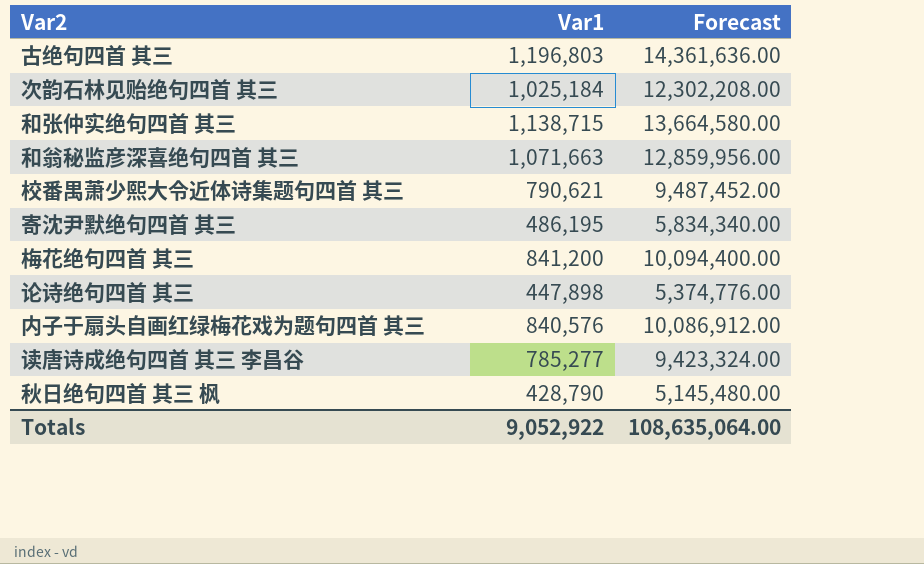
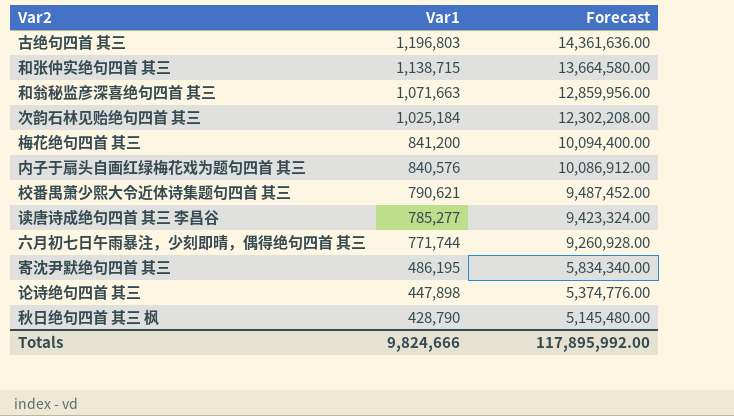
row order: none -> Var1 descending
row 六月初七日午雨暴注，少刻即晴，偶得绝句四首 其三: none -> 771,744 | 9,260,928.00
Totals | Var1: 9,052,922 -> 9,824,666
Totals | Forecast: 108,635,064.00 -> 117,895,992.00

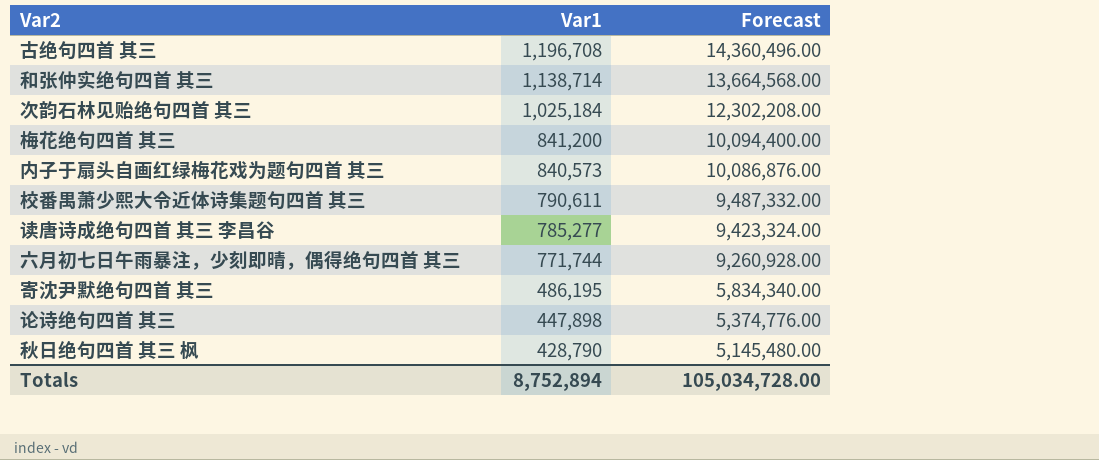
row 和翁秘监彦深喜绝句四首 其三: 1,071,663 | 12,859,956.00 -> none
古绝句四首 其三 | Var1: 1,196,803 -> 1,196,708
古绝句四首 其三 | Forecast: 14,361,636.00 -> 14,360,496.00
和张仲实绝句四首 其三 | Var1: 1,138,715 -> 1,138,714
和张仲实绝句四首 其三 | Forecast: 13,664,580.00 -> 13,664,568.00
内子于扇头自画红绿梅花戏为题句四首 其三 | Var1: 840,576 -> 840,573
内子于扇头自画红绿梅花戏为题句四首 其三 | Forecast: 10,086,912.00 -> 10,086,876.00
校番禺萧少熙大令近体诗集题句四首 其三 | Var1: 790,621 -> 790,611
校番禺萧少熙大令近体诗集题句四首 其三 | Forecast: 9,487,452.00 -> 9,487,332.00
Totals | Var1: 9,824,666 -> 8,752,894
Totals | Forecast: 117,895,992.00 -> 105,034,728.00

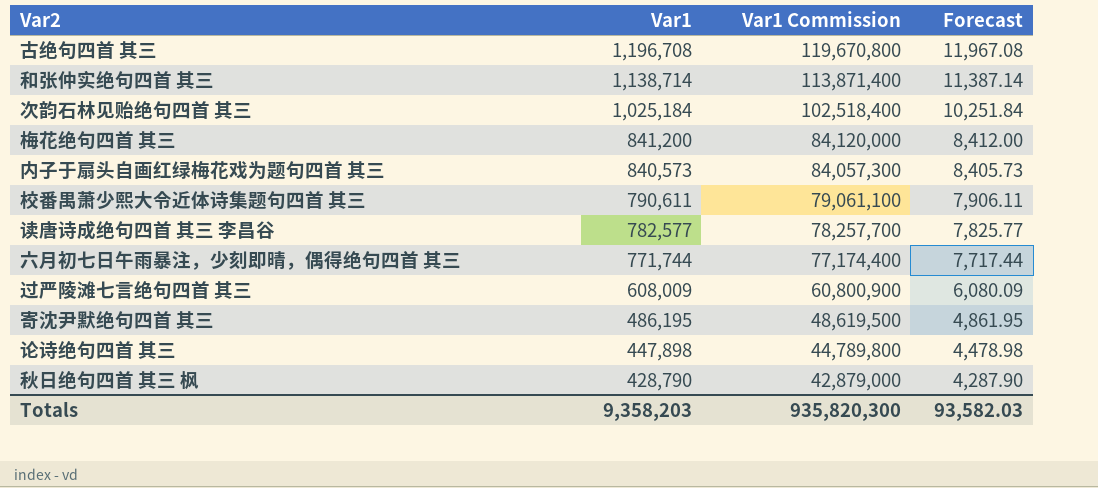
column Var1 Commission | formula: none -> [Var1] * 100
column Forecast | formula: [Var1] * 12 -> [Var1] * 0.01
读唐诗成绝句四首 其三 李昌谷 | Var1: 785,277 -> 782,577
row 过严陵滩七言绝句四首 其三: none -> 608,009 | 60,800,900 | 6,080.09
Totals | Var1: 8,752,894 -> 9,358,203
Totals | Forecast: 105,034,728.00 -> 93,582.03

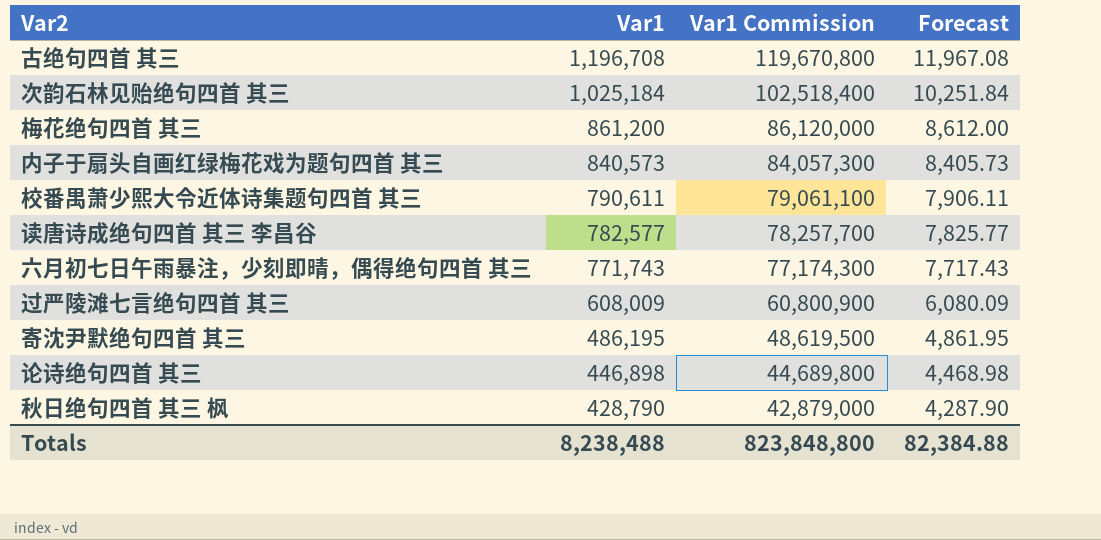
row 和张仲实绝句四首 其三: 1,138,714 | 113,871,400 | 11,387.14 -> none
梅花绝句四首 其三 | Var1: 841,200 -> 861,200
梅花绝句四首 其三 | Var1 Commission: 84,120,000 -> 86,120,000
梅花绝句四首 其三 | Forecast: 8,412.00 -> 8,612.00
六月初七日午雨暴注，少刻即晴，偶得绝句四首 其三 | Var1: 771,744 -> 771,743
六月初七日午雨暴注，少刻即晴，偶得绝句四首 其三 | Var1 Commission: 77,174,400 -> 77,174,300
六月初七日午雨暴注，少刻即晴，偶得绝句四首 其三 | Forecast: 7,717.44 -> 7,717.43
论诗绝句四首 其三 | Var1: 447,898 -> 446,898
论诗绝句四首 其三 | Var1 Commission: 44,789,800 -> 44,689,800
论诗绝句四首 其三 | Forecast: 4,478.98 -> 4,468.98
Totals | Var1: 9,358,203 -> 8,238,488
Totals | Var1 Commission: 935,820,300 -> 823,848,800
Totals | Forecast: 93,582.03 -> 82,384.88

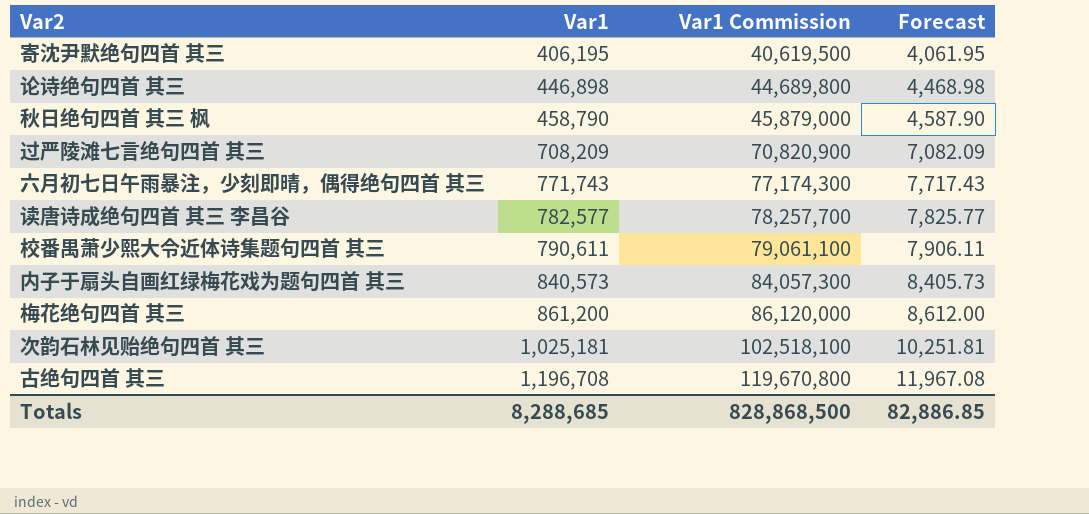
row order: Var1 descending -> Var1 ascending
寄沈尹默绝句四首 其三 | Var1: 486,195 -> 406,195
寄沈尹默绝句四首 其三 | Var1 Commission: 48,619,500 -> 40,619,500
寄沈尹默绝句四首 其三 | Forecast: 4,861.95 -> 4,061.95
秋日绝句四首 其三 枫 | Var1: 428,790 -> 458,790
秋日绝句四首 其三 枫 | Var1 Commission: 42,879,000 -> 45,879,000
秋日绝句四首 其三 枫 | Forecast: 4,287.90 -> 4,587.90
过严陵滩七言绝句四首 其三 | Var1: 608,009 -> 708,209
过严陵滩七言绝句四首 其三 | Var1 Commission: 60,800,900 -> 70,820,900
过严陵滩七言绝句四首 其三 | Forecast: 6,080.09 -> 7,082.09
次韵石林见贻绝句四首 其三 | Var1: 1,025,184 -> 1,025,181
次韵石林见贻绝句四首 其三 | Var1 Commission: 102,518,400 -> 102,518,100
次韵石林见贻绝句四首 其三 | Forecast: 10,251.84 -> 10,251.81
Totals | Var1: 8,238,488 -> 8,288,685
Totals | Var1 Commission: 823,848,800 -> 828,868,500
Totals | Forecast: 82,384.88 -> 82,886.85

